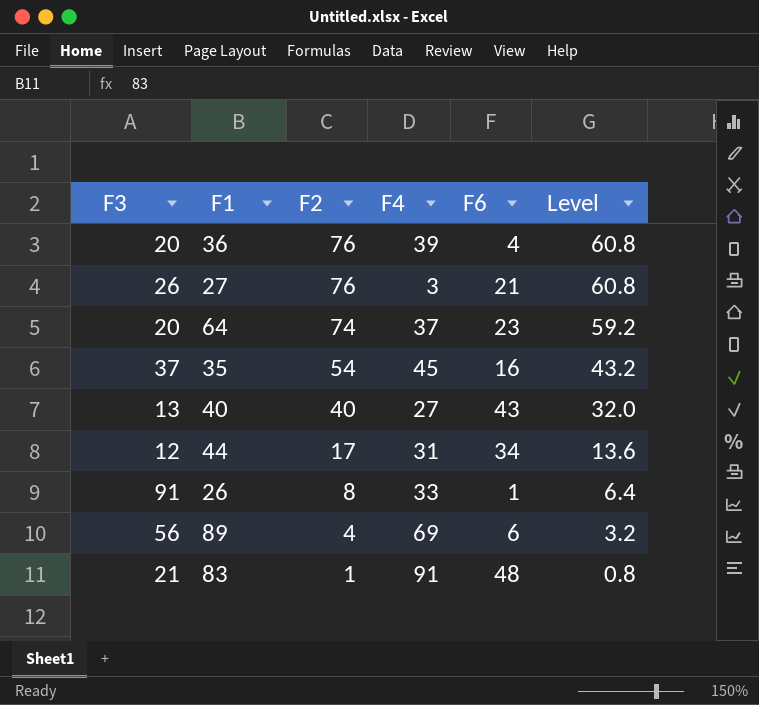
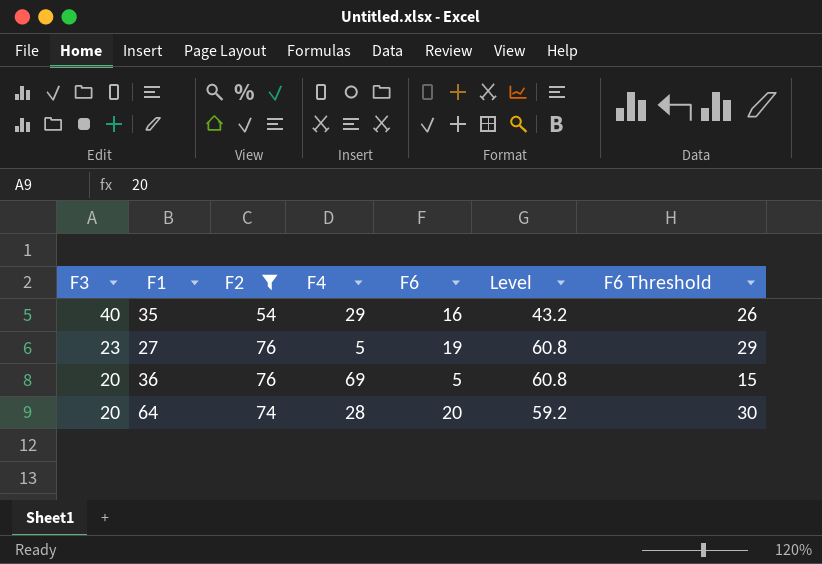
filter: none -> F2 >= 54
row order: F2 descending -> F3 descending
column F6 Threshold | formula: none -> [F6] + 10
35 | F3: 37 -> 40
35 | F4: 45 -> 29
27 | F3: 26 -> 23
27 | F4: 3 -> 5
27 | F6: 21 -> 19
36 | F4: 39 -> 69
36 | F6: 4 -> 5
64 | F4: 37 -> 28
64 | F6: 23 -> 20

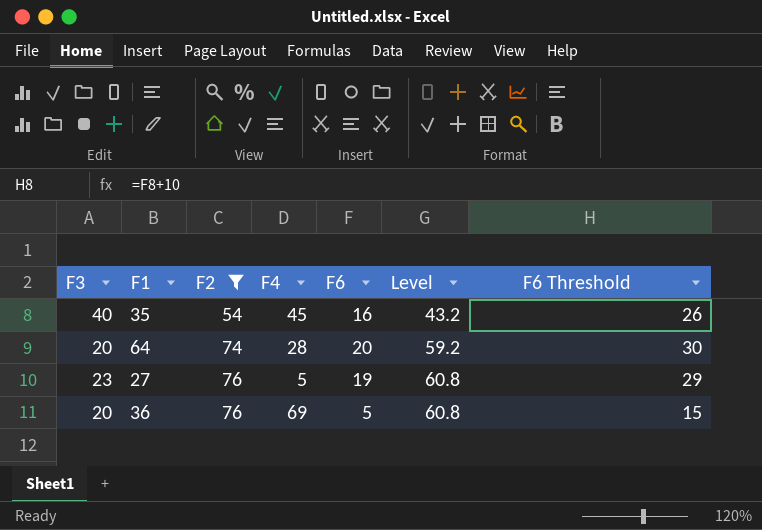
row order: F3 descending -> F2 ascending
35 | F4: 29 -> 45

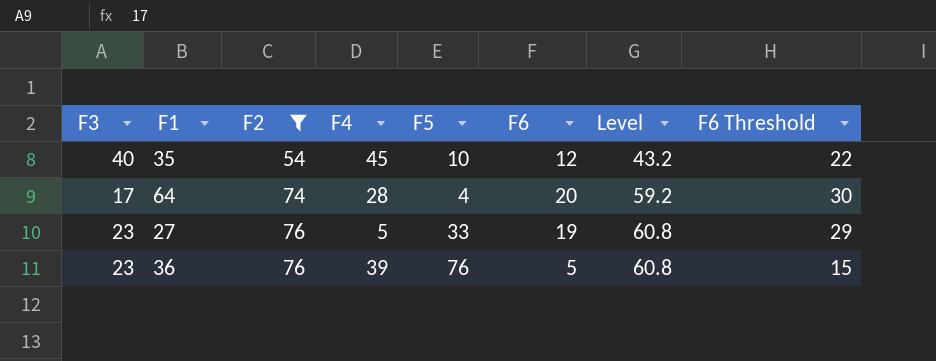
column F5 | position: none -> 5
35 | F6: 16 -> 12
35 | F6 Threshold: 26 -> 22
64 | F3: 20 -> 17
36 | F3: 20 -> 23
36 | F4: 69 -> 39

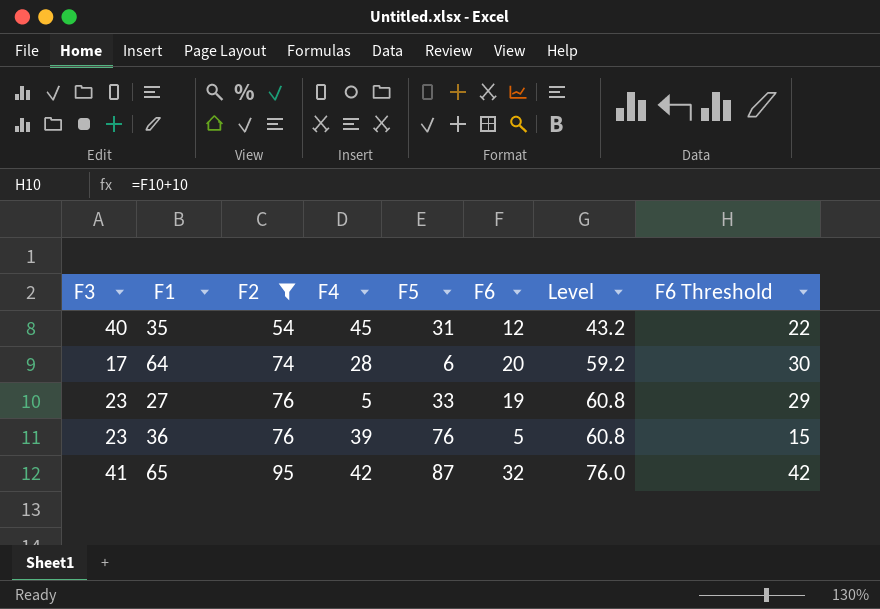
35 | F5: 10 -> 31
64 | F5: 4 -> 6
row 65: none -> 41 | 95 | 42 | 87 | 32 | 76.0 | 42

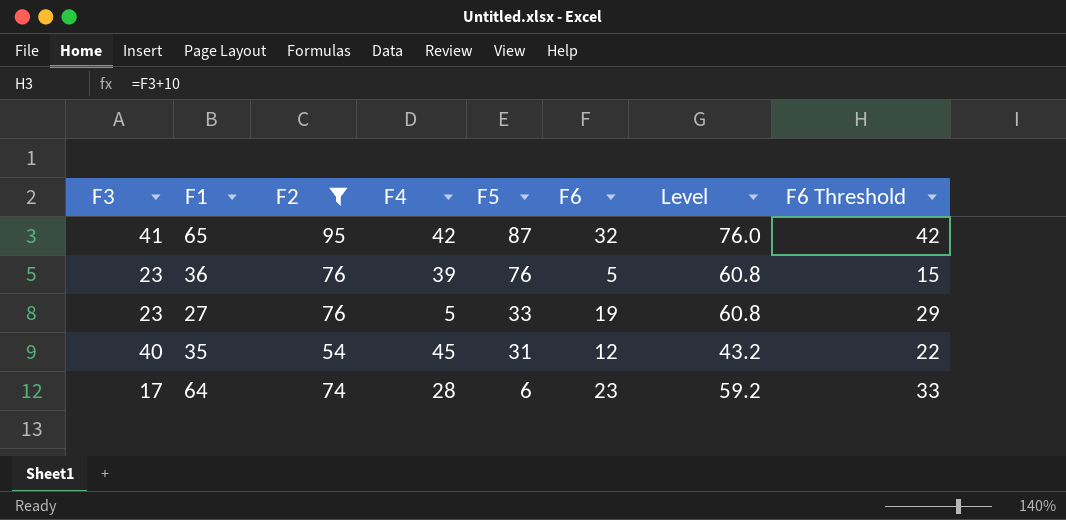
row order: F2 ascending -> F5 descending
64 | F6: 20 -> 23
64 | F6 Threshold: 30 -> 33

